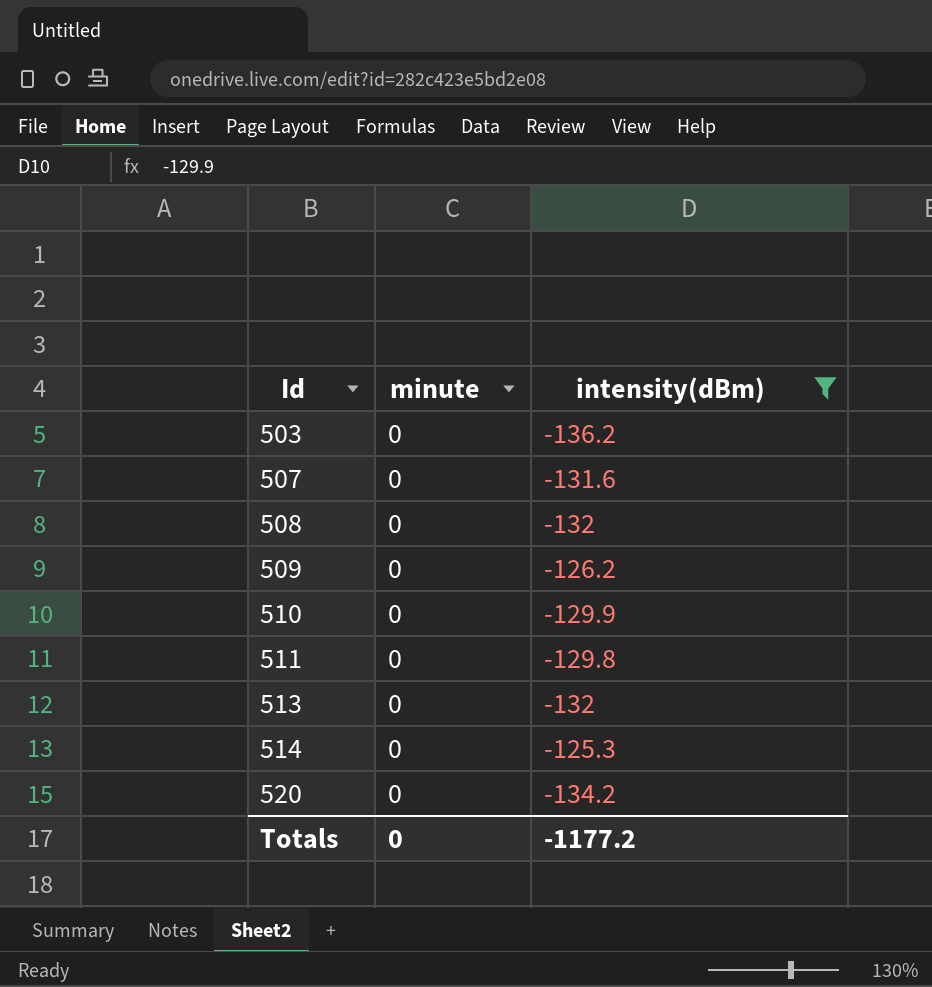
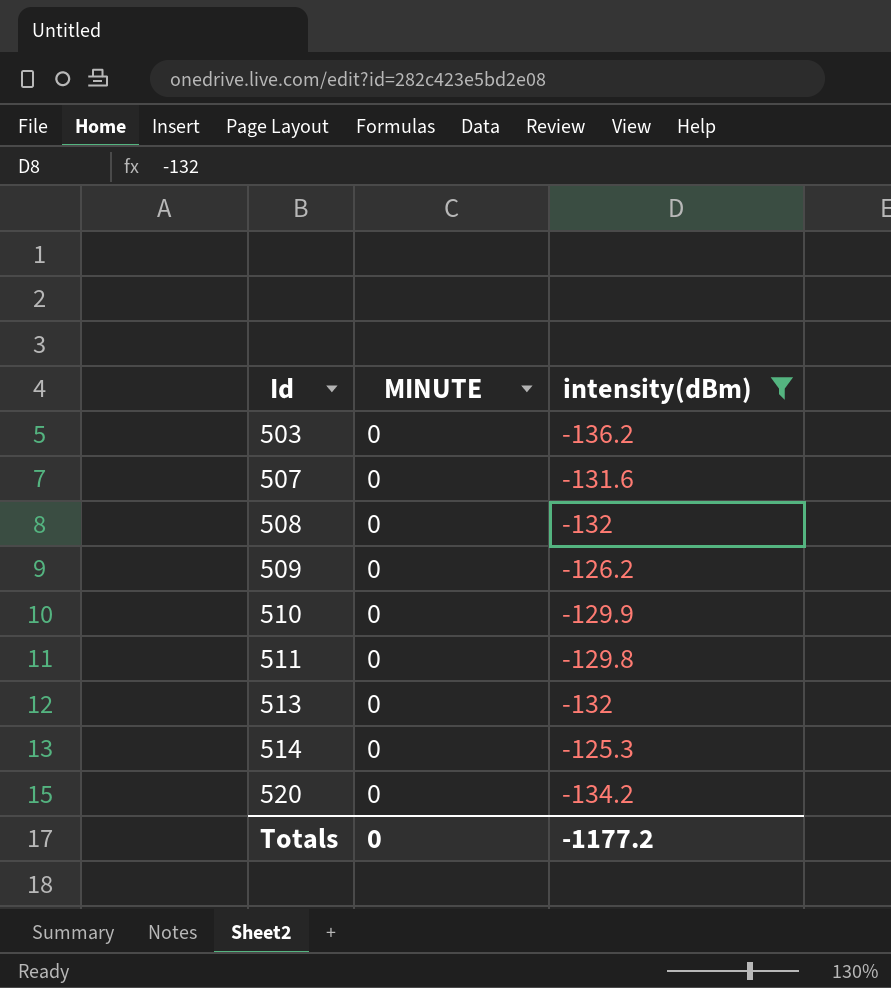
column name: minute -> MINUTE

